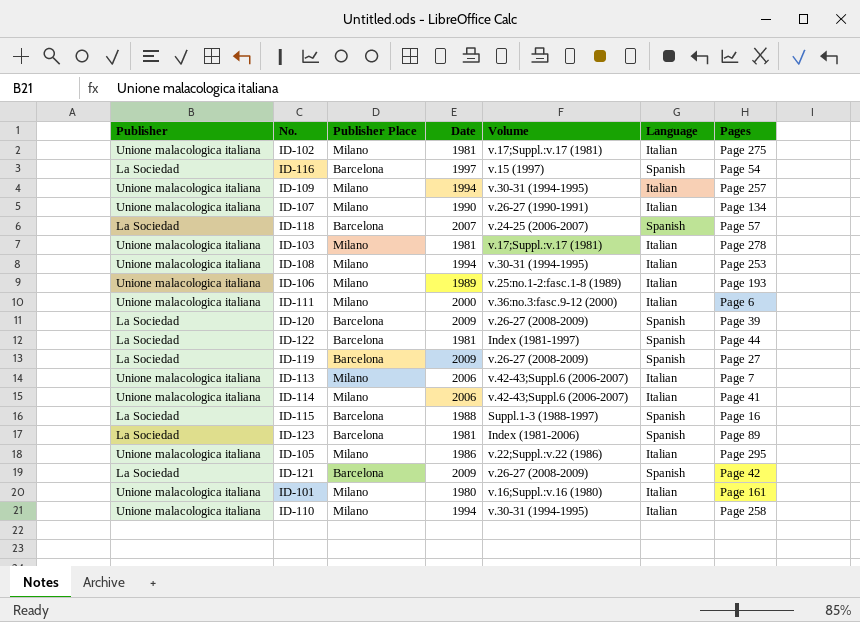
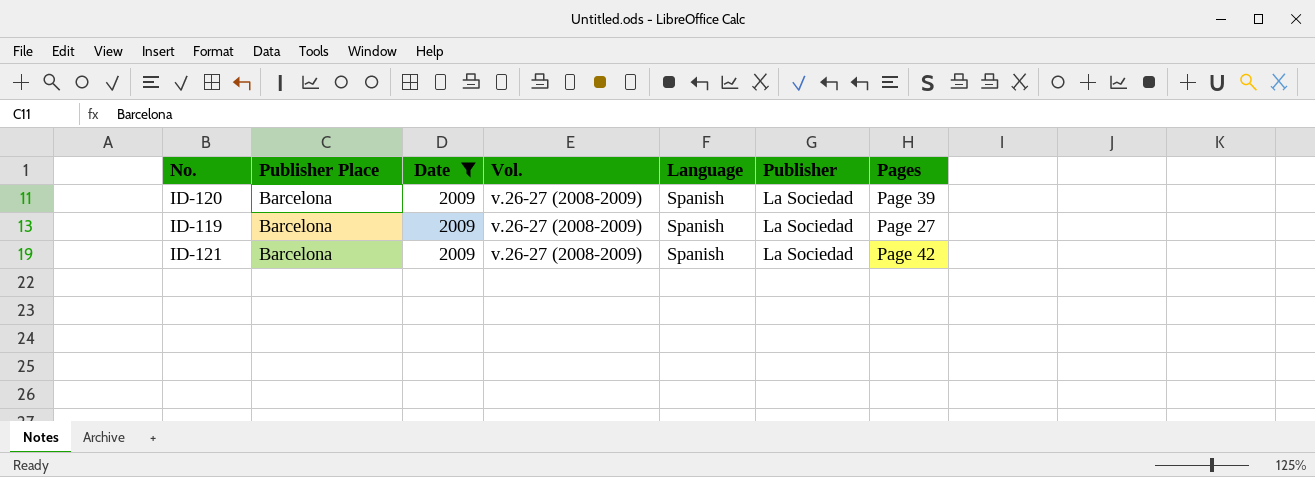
filter: none -> Date = 2009
column name: Volume -> Vol.
column Publisher | position: 1 -> 6

